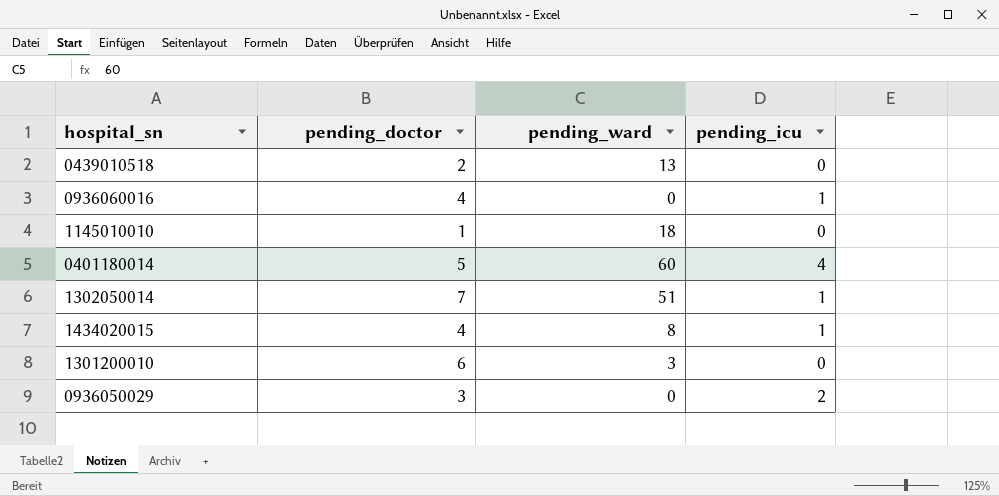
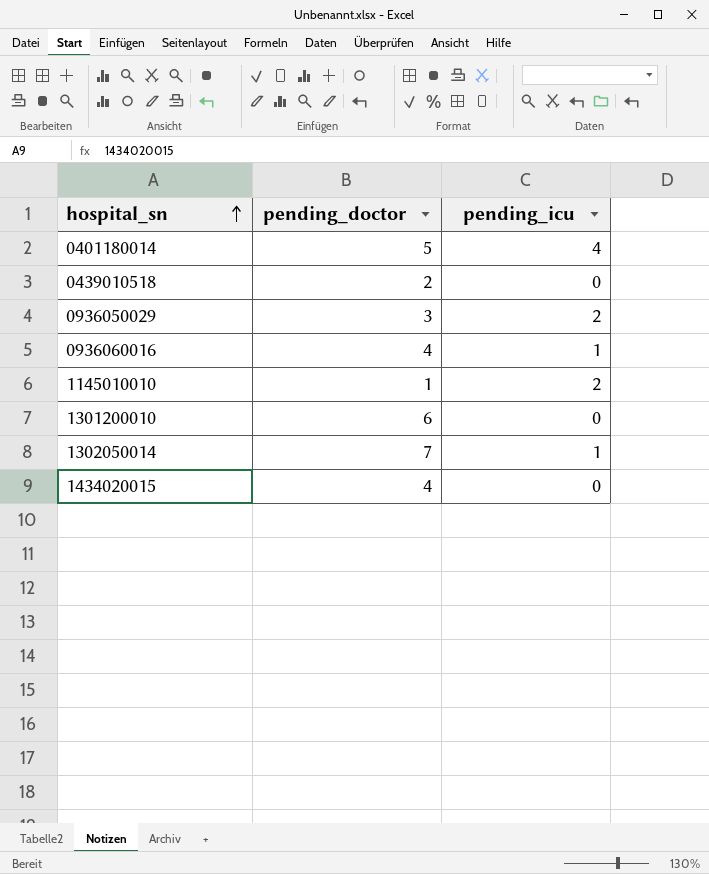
row order: none -> hospital_sn ascending
column pending_ward | position: 3 -> none
1145010010 | pending_icu: 0 -> 2
1434020015 | pending_icu: 1 -> 0

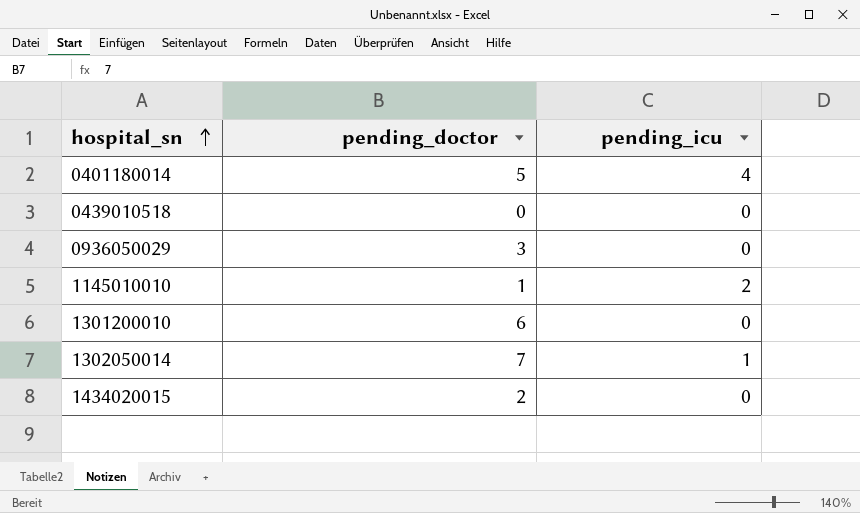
row 0936060016: 4 | 1 -> none
0439010518 | pending_doctor: 2 -> 0
0936050029 | pending_icu: 2 -> 0
1434020015 | pending_doctor: 4 -> 2

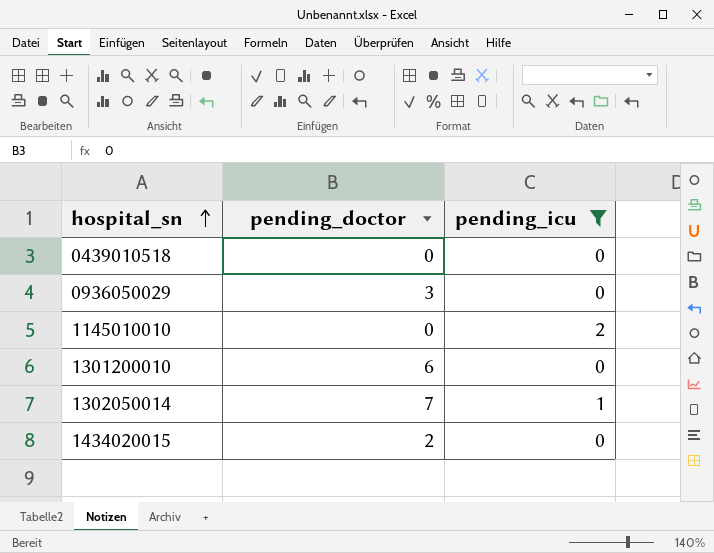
filter: none -> pending_icu != 4
1145010010 | pending_doctor: 1 -> 0

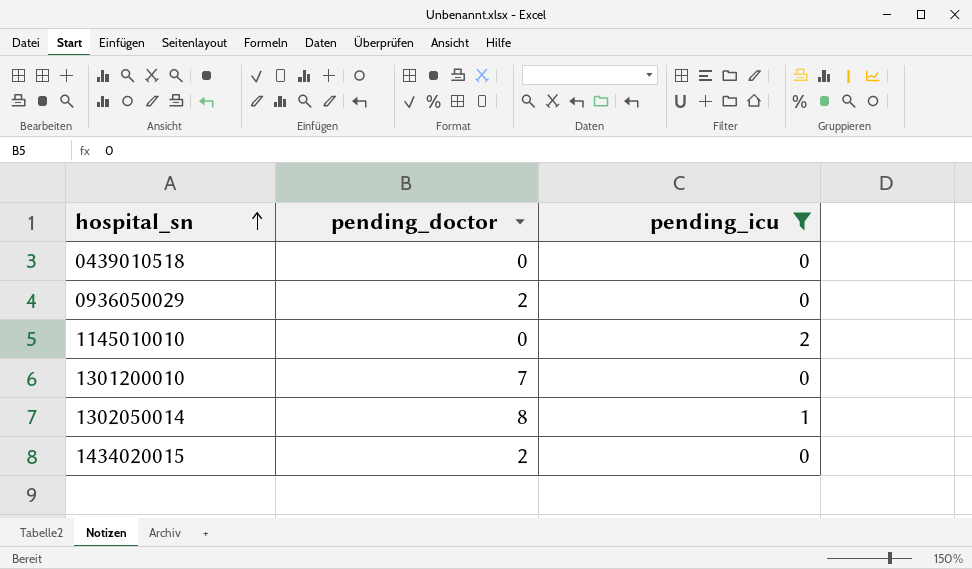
0936050029 | pending_doctor: 3 -> 2
1301200010 | pending_doctor: 6 -> 7
1302050014 | pending_doctor: 7 -> 8

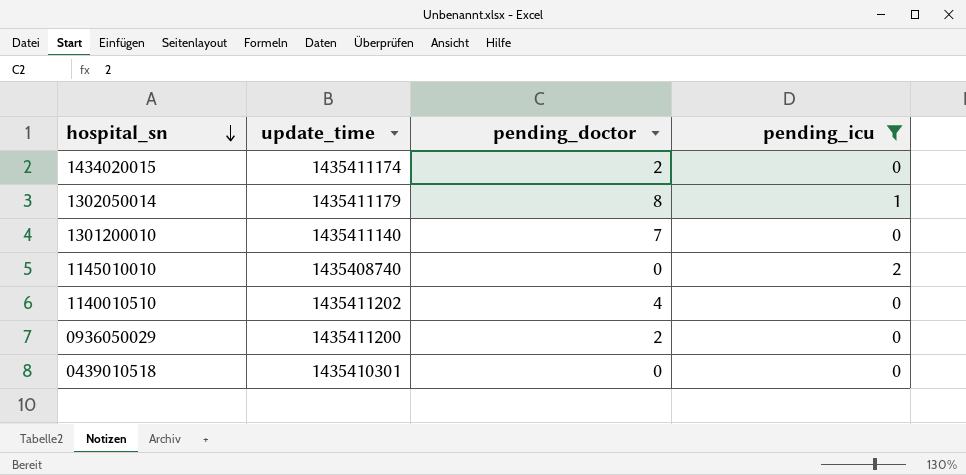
row order: hospital_sn ascending -> hospital_sn descending
column update_time | position: none -> 2
row 1140010510: none -> 1435411202 | 4 | 0

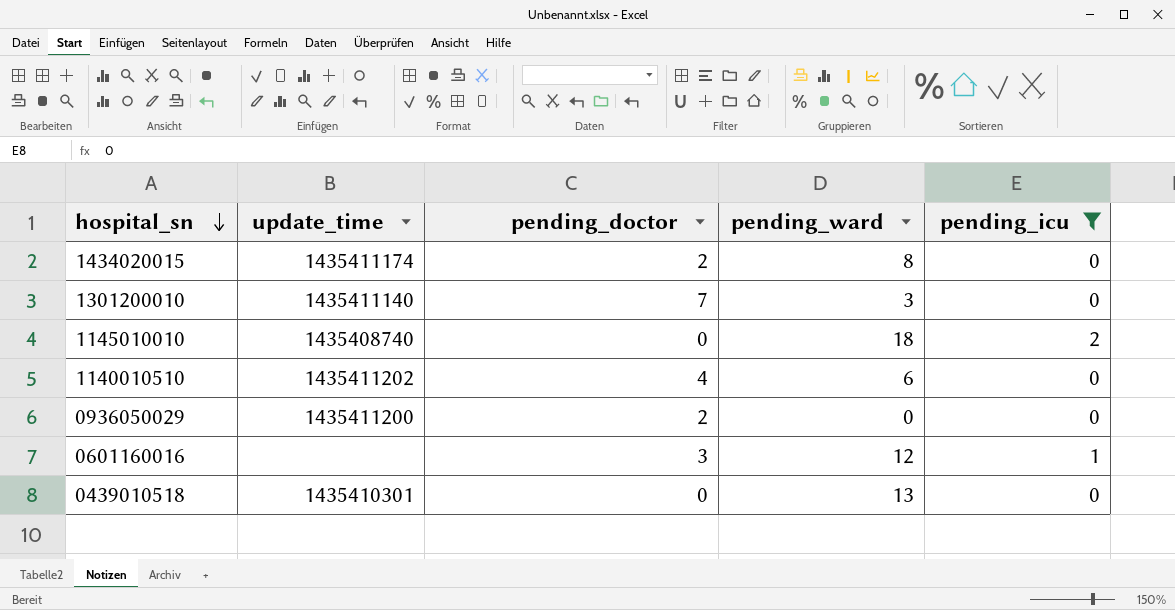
column pending_ward | position: none -> 4
row 1302050014: 1435411179 | 8 | 1 -> none
row 0601160016: none -> none | 3 | 12 | 1

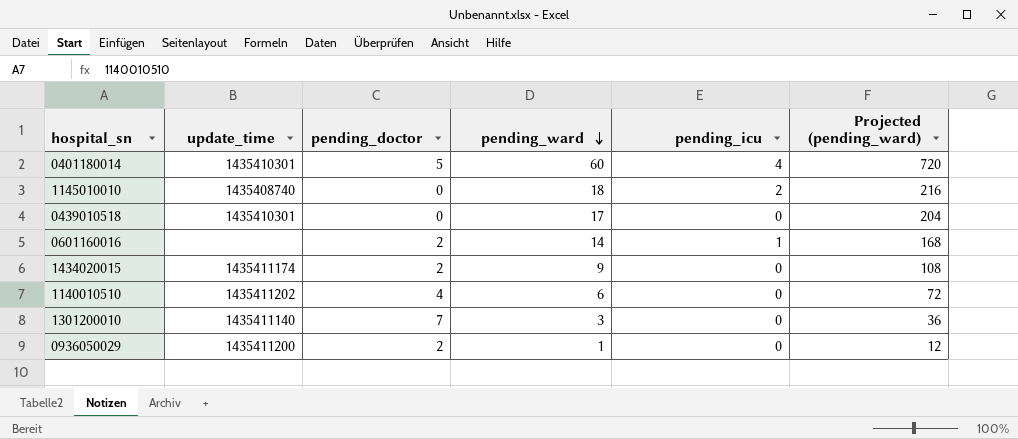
filter: pending_icu != 4 -> none
row order: hospital_sn descending -> pending_ward descending
column Projected (pending_ward) | formula: none -> [pending_ward] * 12
0439010518 | pending_ward: 13 -> 17
0601160016 | pending_doctor: 3 -> 2
0601160016 | pending_ward: 12 -> 14
1434020015 | pending_ward: 8 -> 9
0936050029 | pending_ward: 0 -> 1

